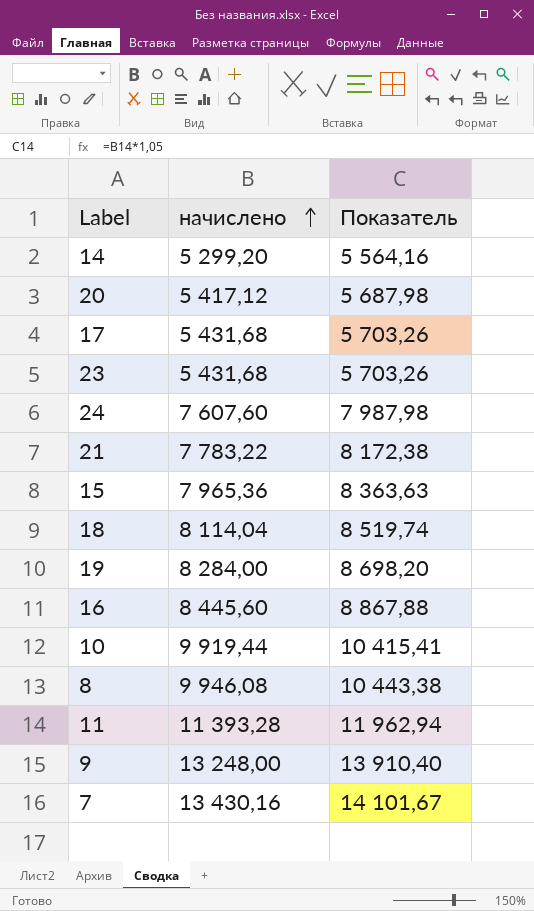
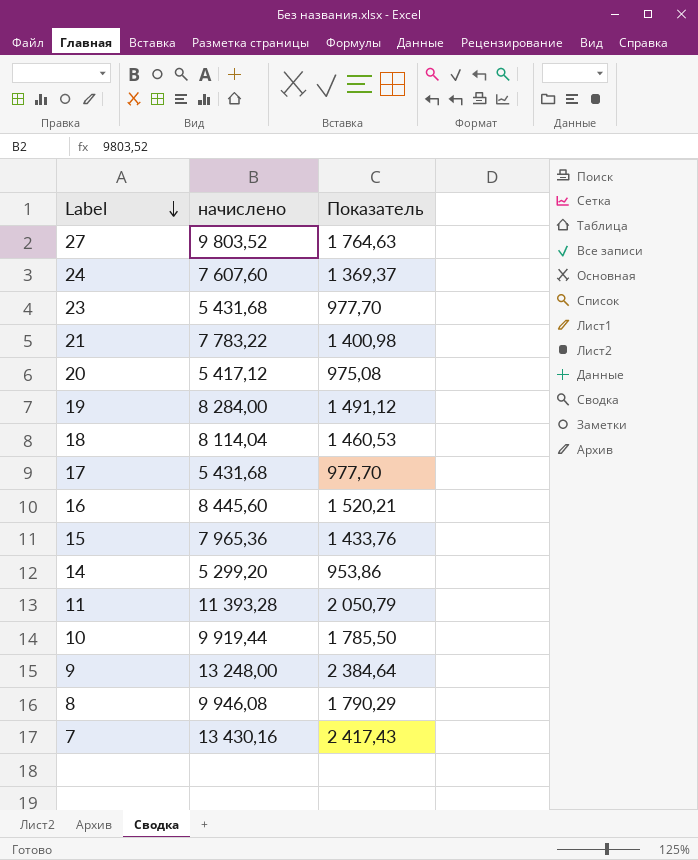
row order: начислено ascending -> Label descending
column Показатель | formula: [начислено] * 1,05 -> [начислено] * 0,18
row 27: none -> 9 803,52 | 1 764,63

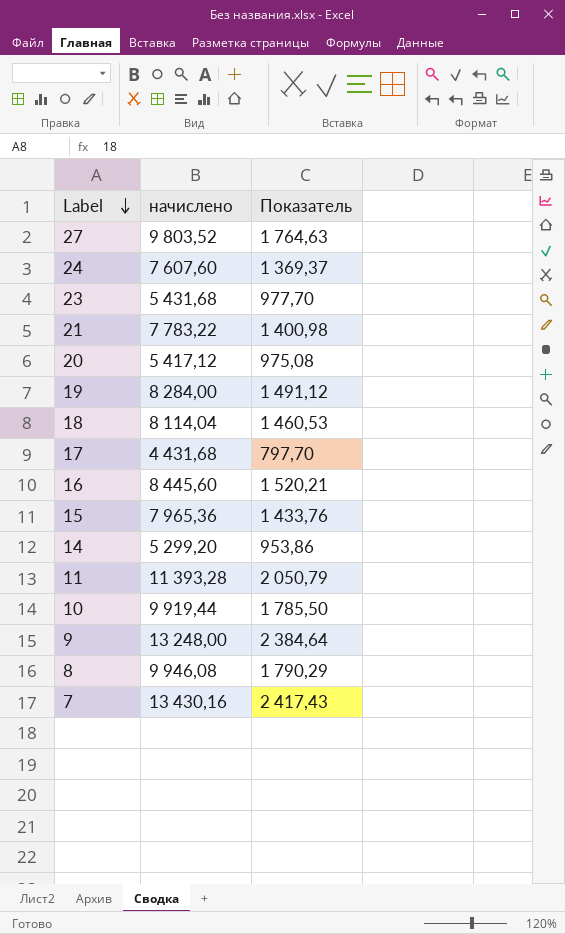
17 | начислено: 5 431,68 -> 4 431,68
17 | Показатель: 977,70 -> 797,70

